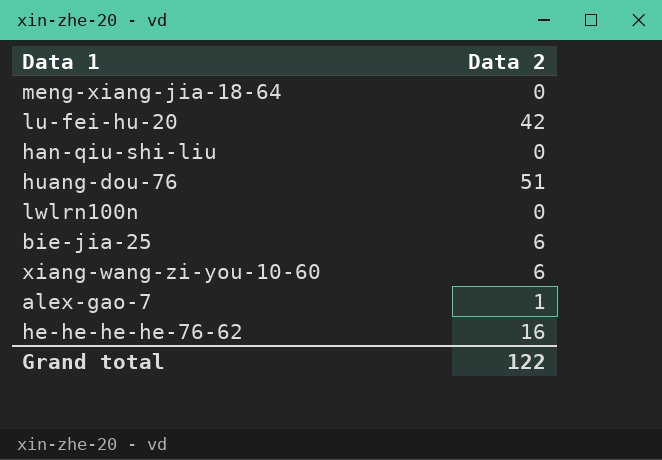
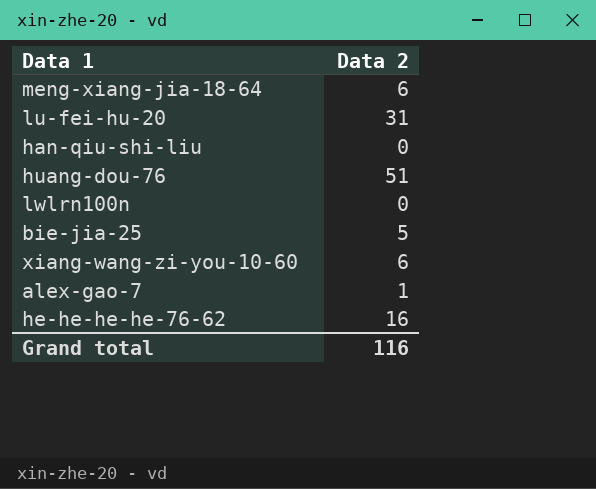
meng-xiang-jia-18-64 | Data 2: 0 -> 6
lu-fei-hu-20 | Data 2: 42 -> 31
bie-jia-25 | Data 2: 6 -> 5
Grand total | Data 2: 122 -> 116

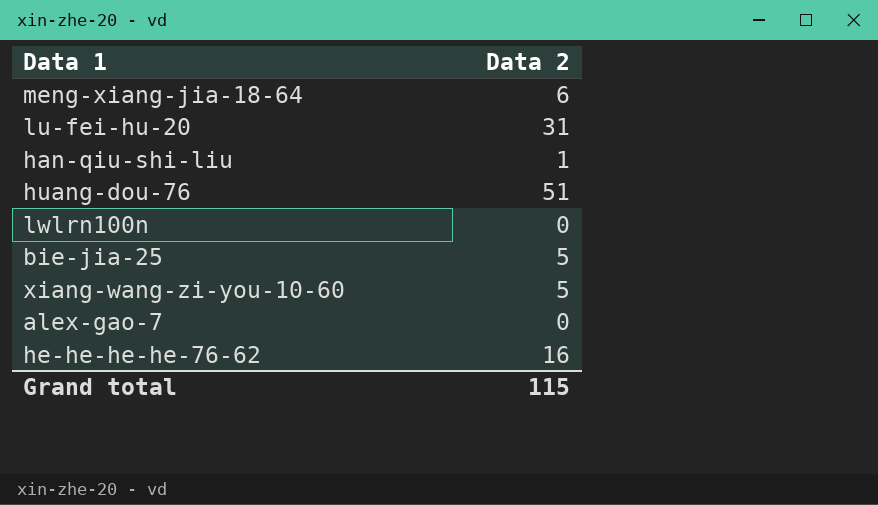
han-qiu-shi-liu | Data 2: 0 -> 1
xiang-wang-zi-you-10-60 | Data 2: 6 -> 5
alex-gao-7 | Data 2: 1 -> 0
Grand total | Data 2: 116 -> 115

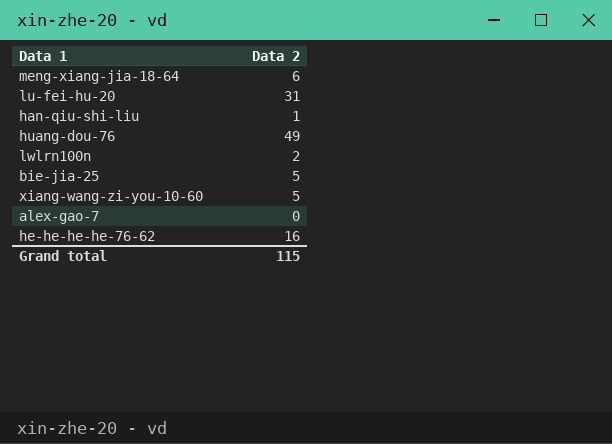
huang-dou-76 | Data 2: 51 -> 49
lwlrn100n | Data 2: 0 -> 2

